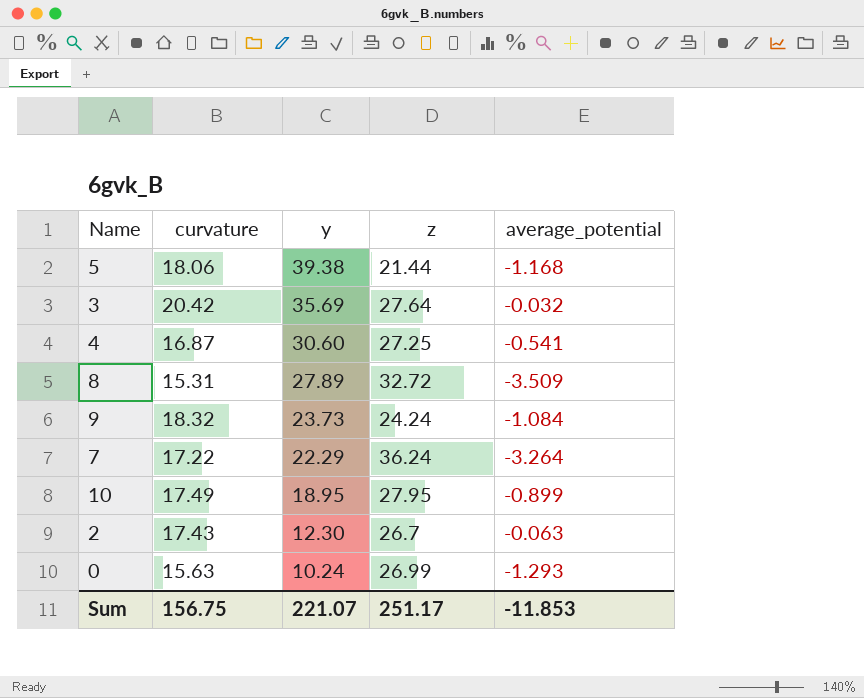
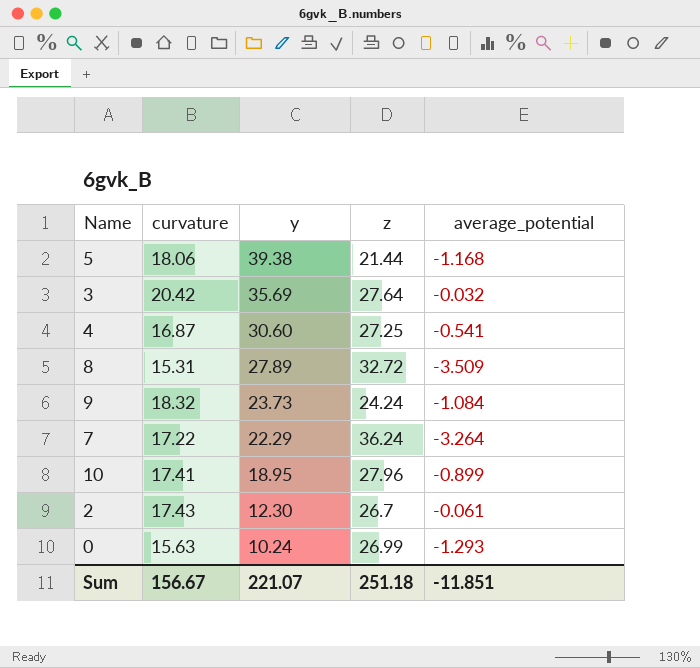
10 | curvature: 17.49 -> 17.41
10 | z: 27.95 -> 27.96
2 | average_potential: -0.063 -> -0.061
Sum | curvature: 156.75 -> 156.67
Sum | z: 251.17 -> 251.18
Sum | average_potential: -11.853 -> -11.851

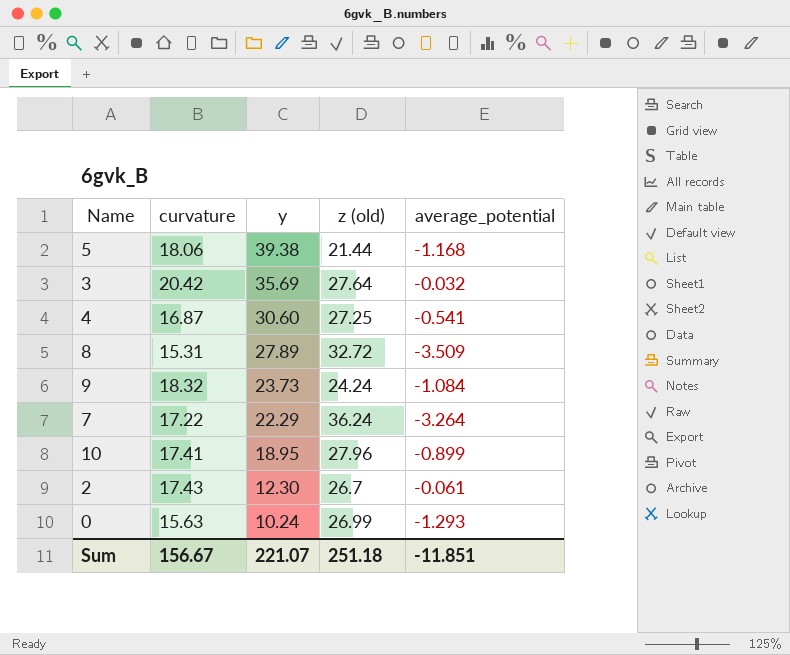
column name: z -> z (old)

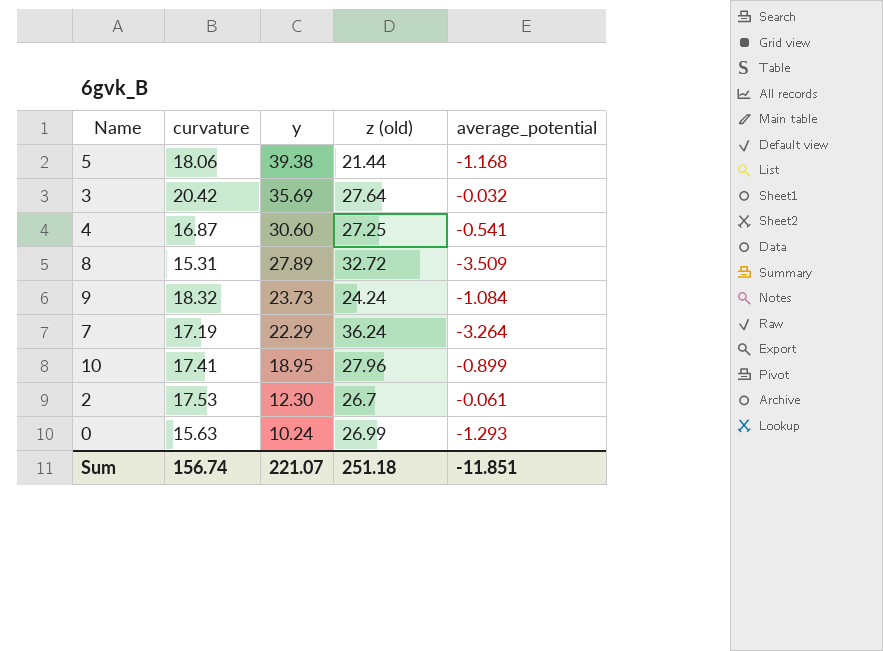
7 | curvature: 17.22 -> 17.19
2 | curvature: 17.43 -> 17.53
Sum | curvature: 156.67 -> 156.74

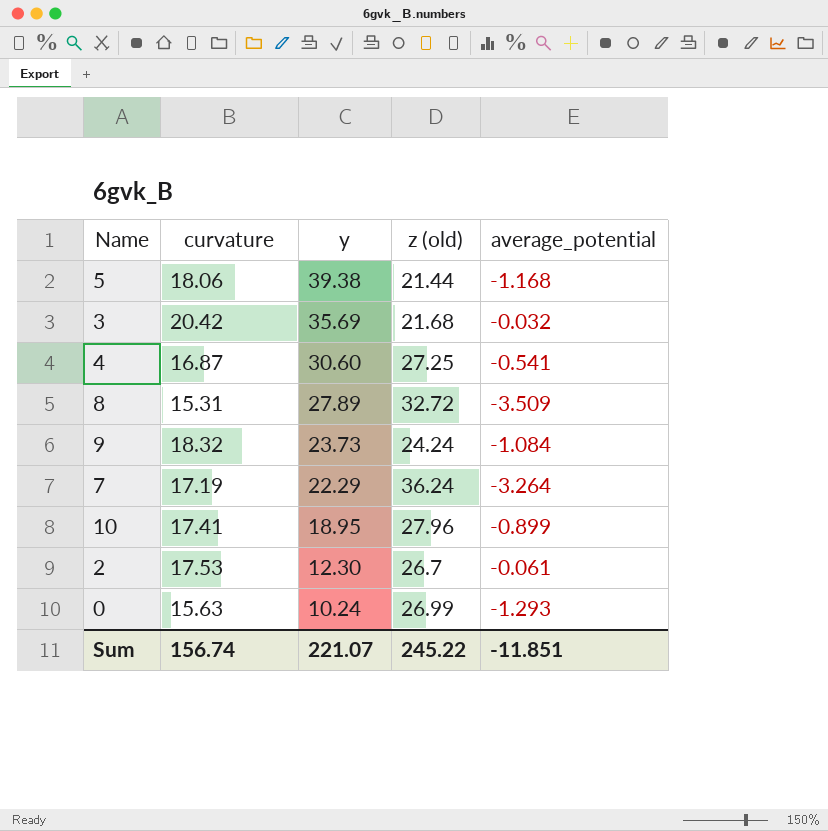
3 | z (old): 27.64 -> 21.68
Sum | z (old): 251.18 -> 245.22

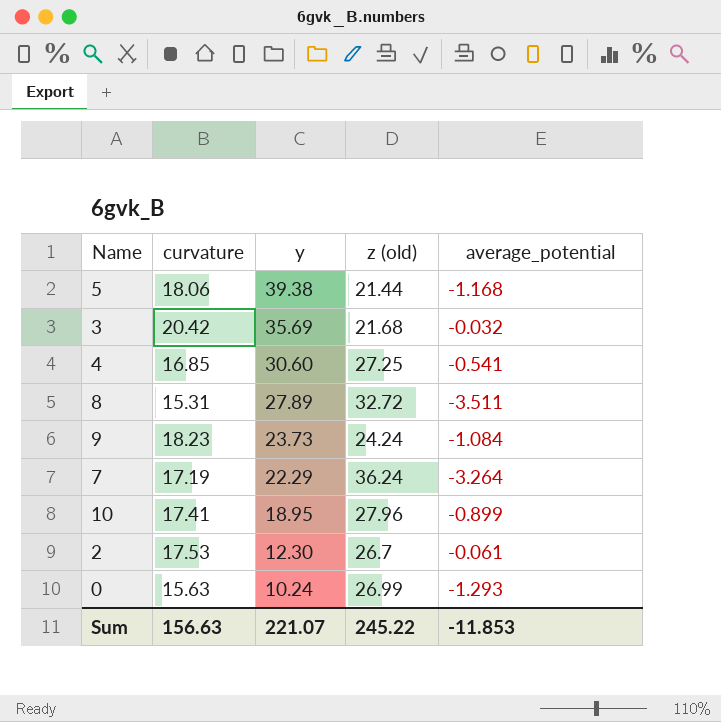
4 | curvature: 16.87 -> 16.85
8 | average_potential: -3.509 -> -3.511
9 | curvature: 18.32 -> 18.23
Sum | curvature: 156.74 -> 156.63
Sum | average_potential: -11.851 -> -11.853

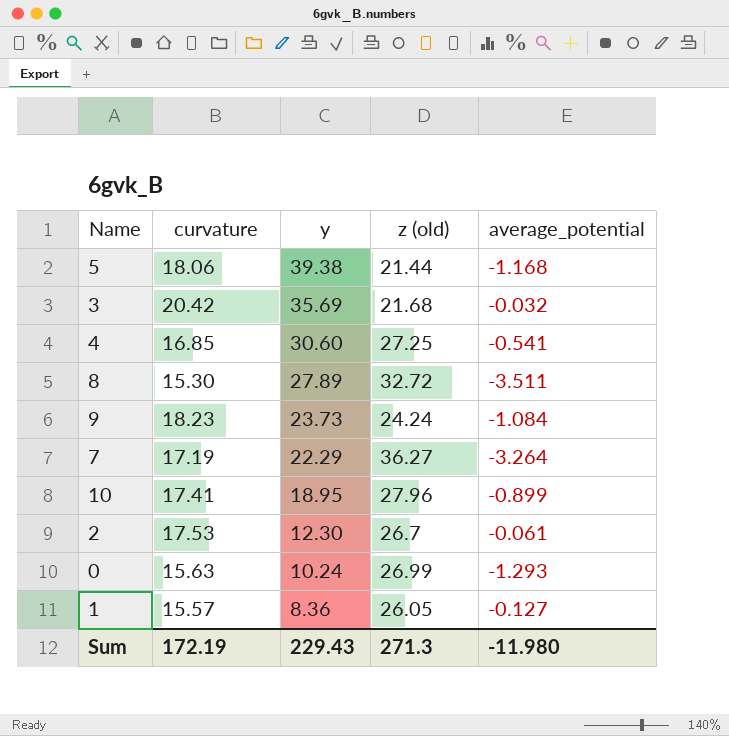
8 | curvature: 15.31 -> 15.30
7 | z (old): 36.24 -> 36.27
row 1: none -> 15.57 | 8.36 | 26.05 | -0.127
Sum | curvature: 156.63 -> 172.19
Sum | y: 221.07 -> 229.43
Sum | z (old): 245.22 -> 271.3
Sum | average_potential: -11.853 -> -11.980

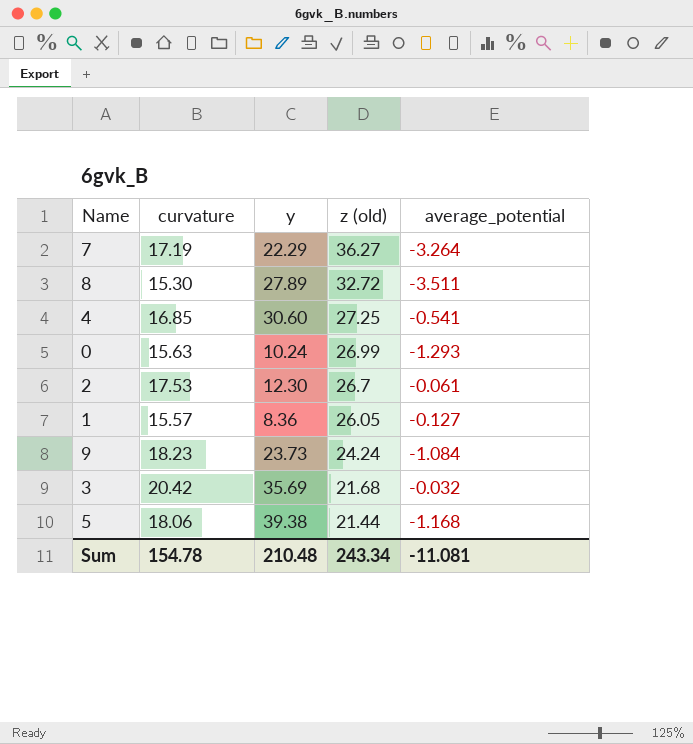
row order: y descending -> z (old) descending
row 10: 17.41 | 18.95 | 27.96 | -0.899 -> none
Sum | curvature: 172.19 -> 154.78
Sum | y: 229.43 -> 210.48
Sum | z (old): 271.3 -> 243.34
Sum | average_potential: -11.980 -> -11.081

